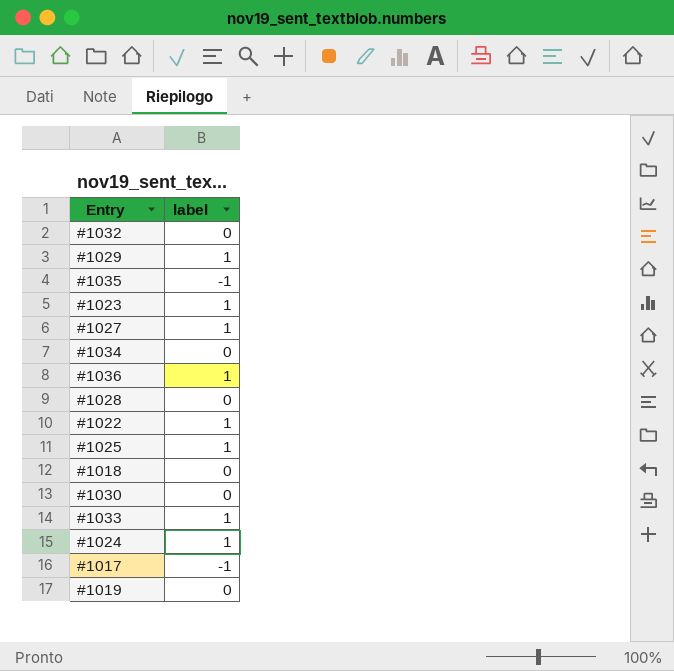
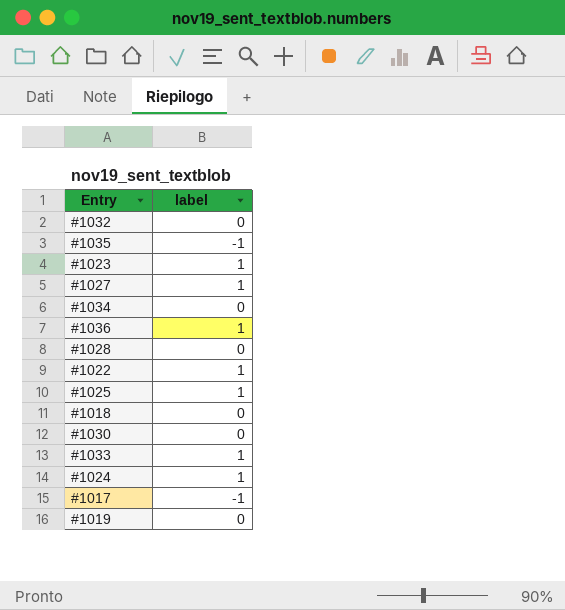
row #1029: 1 -> none

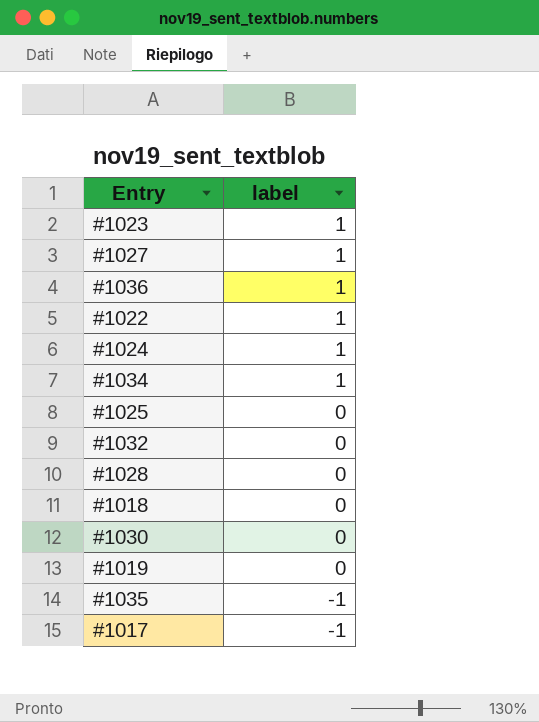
row order: none -> label descending
row #1033: 1 -> none
#1034 | label: 0 -> 1
#1025 | label: 1 -> 0

